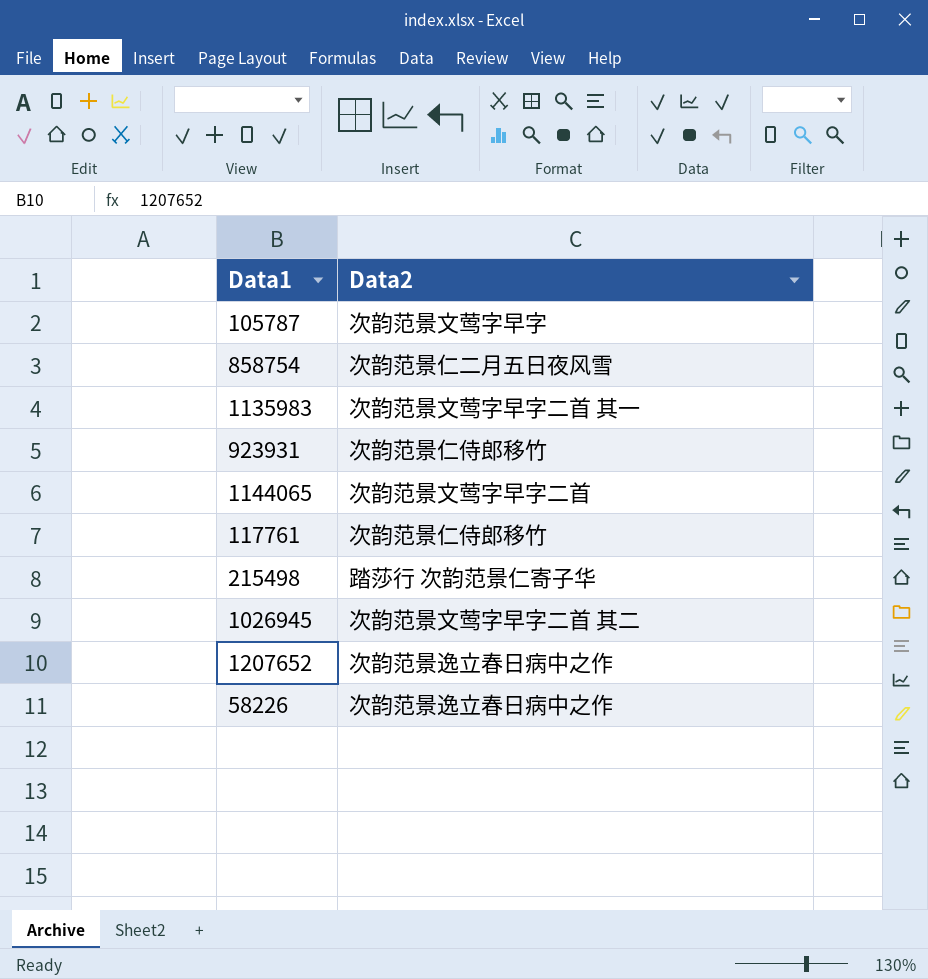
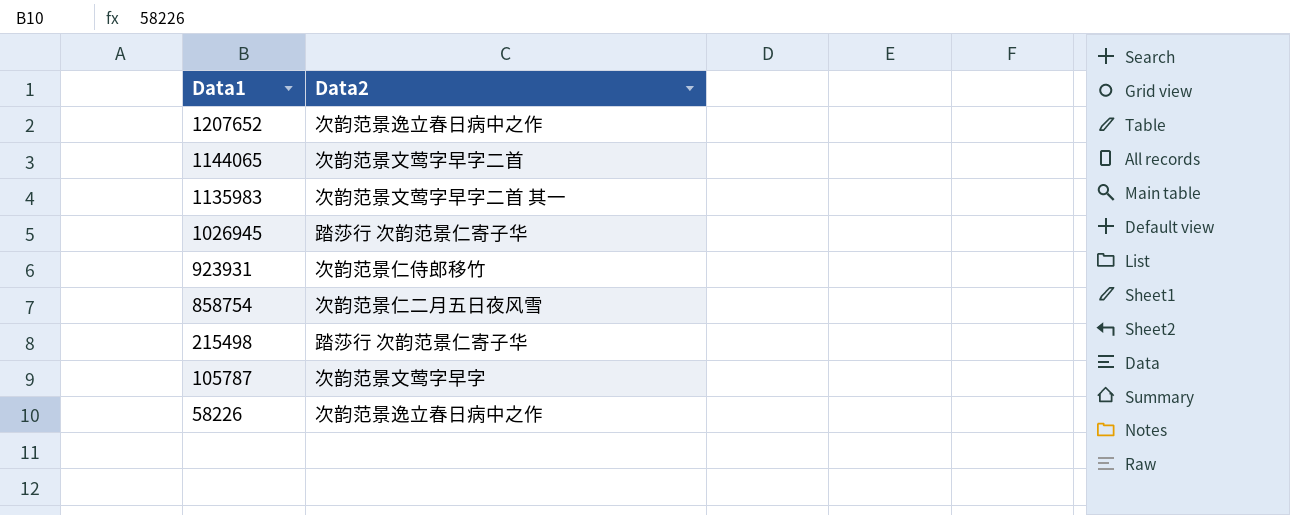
row order: none -> Data1 descending
row 117761: 次韵范景仁侍郎移竹 -> none
1026945 | Data2: 次韵范景文莺字早字二首 其二 -> 踏莎行 次韵范景仁寄子华

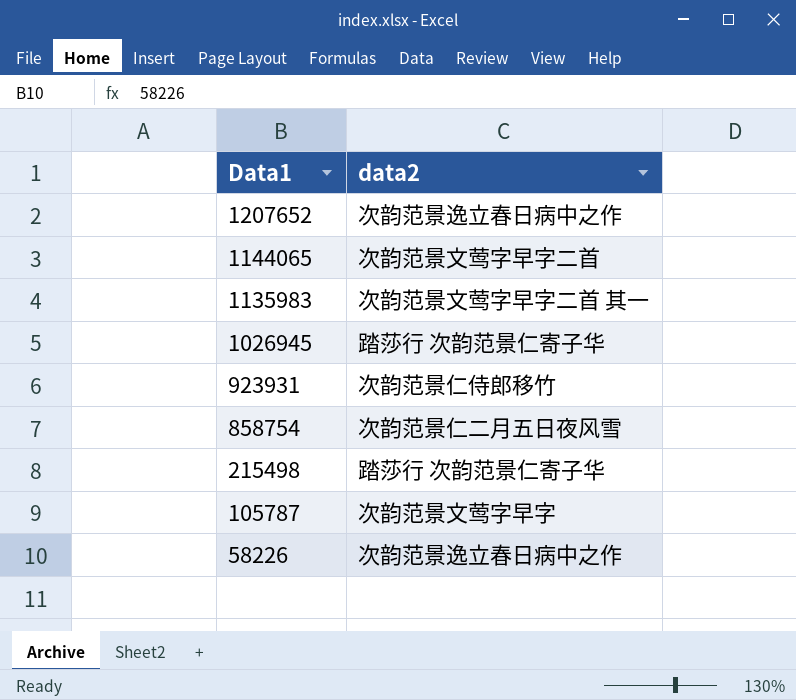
column name: Data2 -> data2

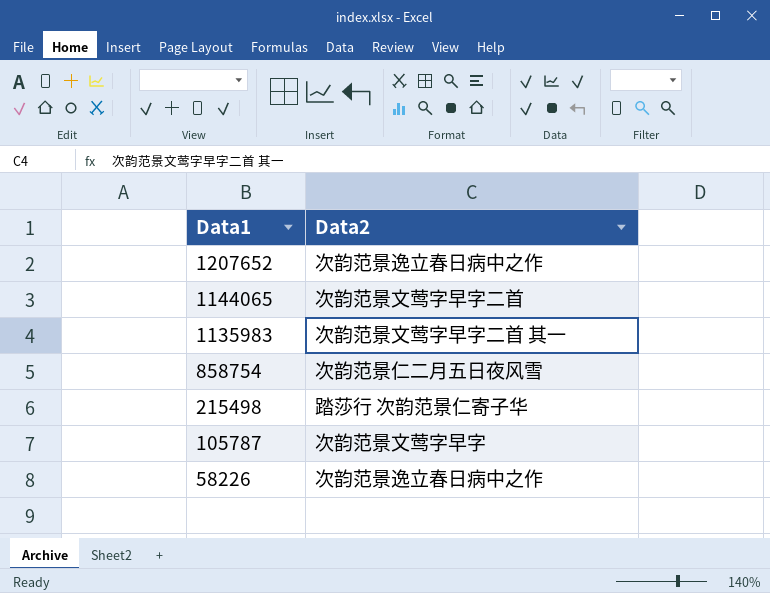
column name: data2 -> Data2
row 1026945: 踏莎行 次韵范景仁寄子华 -> none
row 923931: 次韵范景仁侍郎移竹 -> none

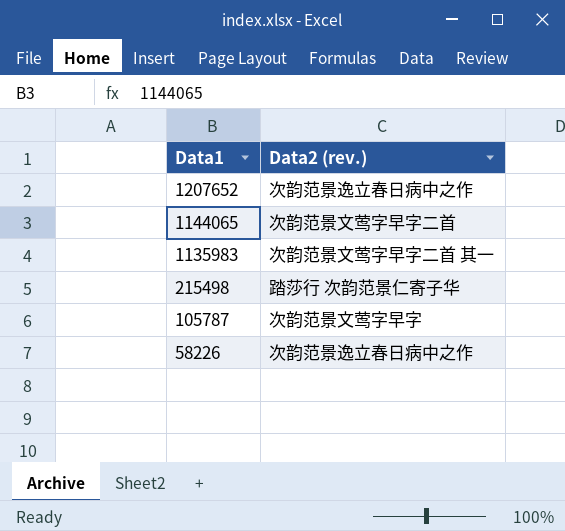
column name: Data2 -> Data2 (rev.)
row 858754: 次韵范景仁二月五日夜风雪 -> none

